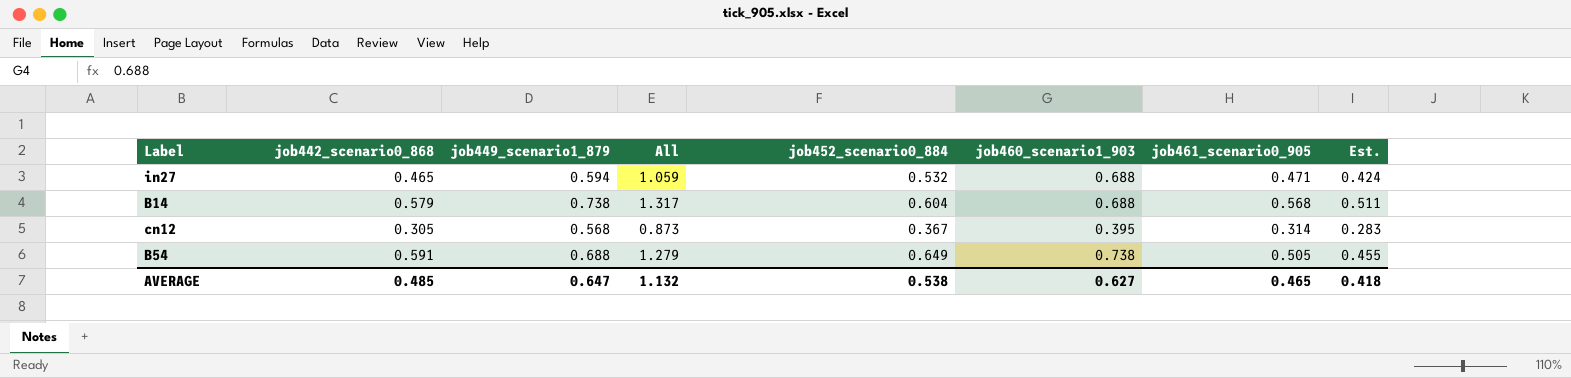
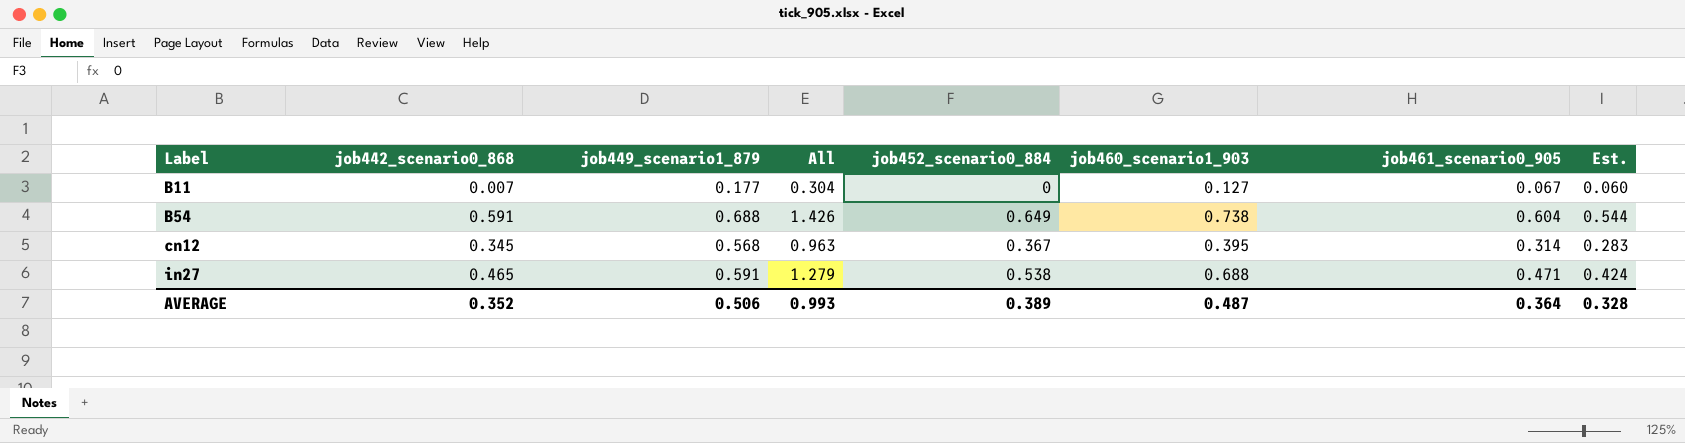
row order: none -> Label ascending
column All | formula: [job442_scenario0_868] + [job449_scenario1_879] -> [job449_scenario1_879] + [job460_scenario1_903]
row B14: 0.579 | 0.738 | 1.317 | 0.604 | 0.688 | 0.568 | 0.511 -> none
row B11: none -> 0.007 | 0.177 | 0.304 | 0 | 0.127 | 0.067 | 0.060
B54 | job461_scenario0_905: 0.505 -> 0.604
B54 | Est.: 0.455 -> 0.544
cn12 | job442_scenario0_868: 0.305 -> 0.345
in27 | job449_scenario1_879: 0.594 -> 0.591
in27 | job452_scenario0_884: 0.532 -> 0.538
AVERAGE | job442_scenario0_868: 0.485 -> 0.352
AVERAGE | job449_scenario1_879: 0.647 -> 0.506
AVERAGE | All: 1.132 -> 0.993
AVERAGE | job452_scenario0_884: 0.538 -> 0.389
AVERAGE | job460_scenario1_903: 0.627 -> 0.487
AVERAGE | job461_scenario0_905: 0.465 -> 0.364
AVERAGE | Est.: 0.418 -> 0.328

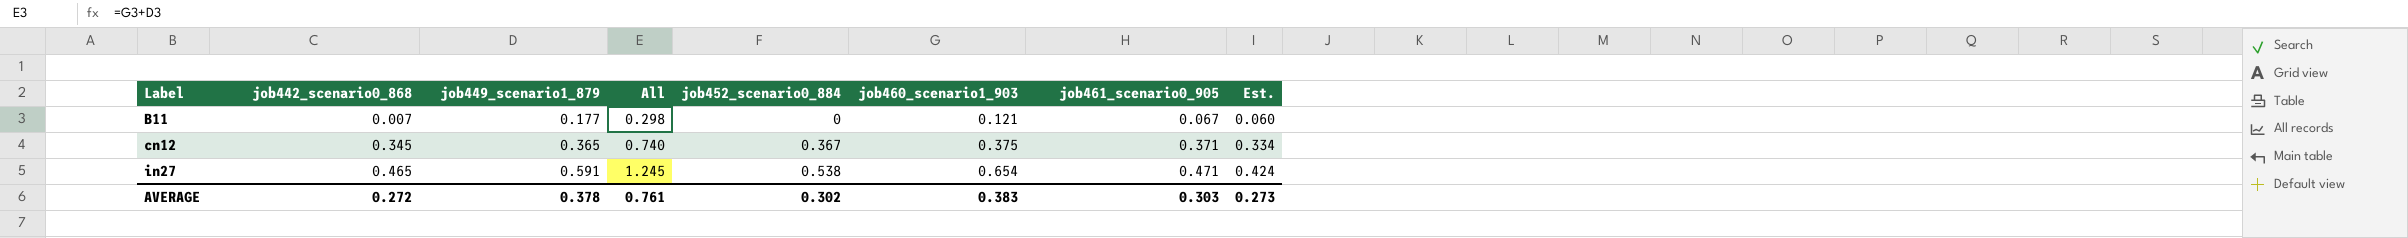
row B54: 0.591 | 0.688 | 1.426 | 0.649 | 0.738 | 0.604 | 0.544 -> none
B11 | All: 0.304 -> 0.298
B11 | job460_scenario1_903: 0.127 -> 0.121
cn12 | job449_scenario1_879: 0.568 -> 0.365
cn12 | All: 0.963 -> 0.740
cn12 | job460_scenario1_903: 0.395 -> 0.375
cn12 | job461_scenario0_905: 0.314 -> 0.371
cn12 | Est.: 0.283 -> 0.334
in27 | All: 1.279 -> 1.245
in27 | job460_scenario1_903: 0.688 -> 0.654
AVERAGE | job442_scenario0_868: 0.352 -> 0.272
AVERAGE | job449_scenario1_879: 0.506 -> 0.378
AVERAGE | All: 0.993 -> 0.761
AVERAGE | job452_scenario0_884: 0.389 -> 0.302
AVERAGE | job460_scenario1_903: 0.487 -> 0.383
AVERAGE | job461_scenario0_905: 0.364 -> 0.303
AVERAGE | Est.: 0.328 -> 0.273

